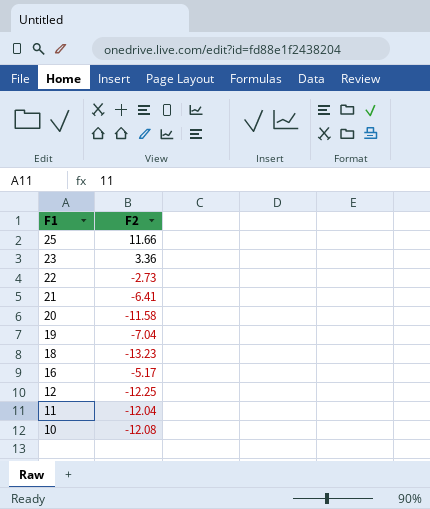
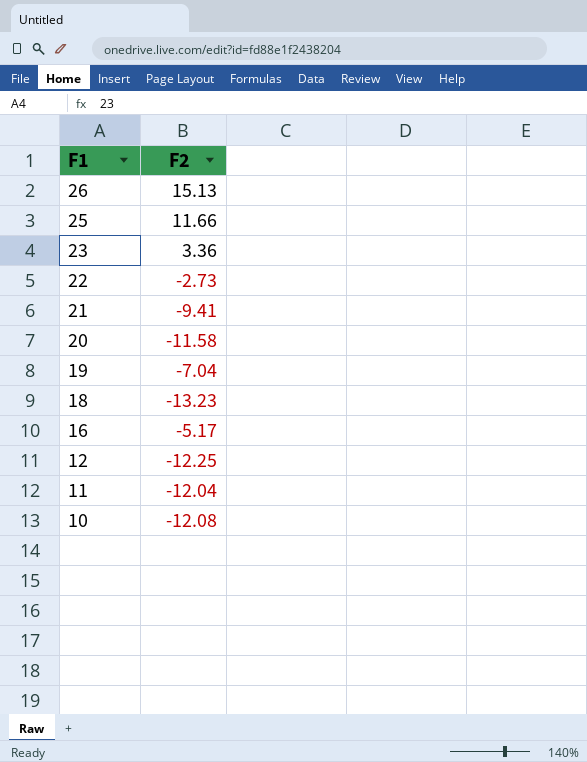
row 26: none -> 15.13
21 | F2: -6.41 -> -9.41

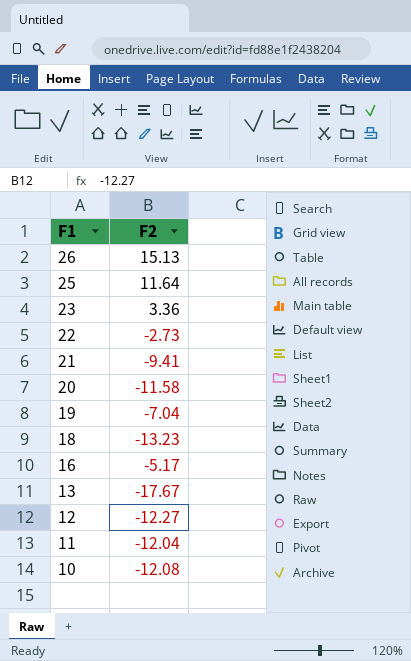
25 | F2: 11.66 -> 11.64
row 13: none -> -17.67
12 | F2: -12.25 -> -12.27

